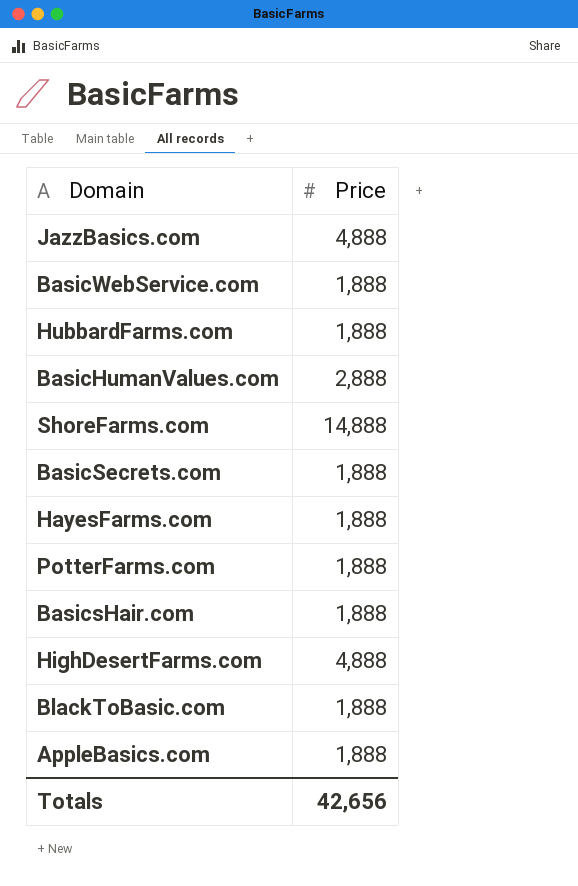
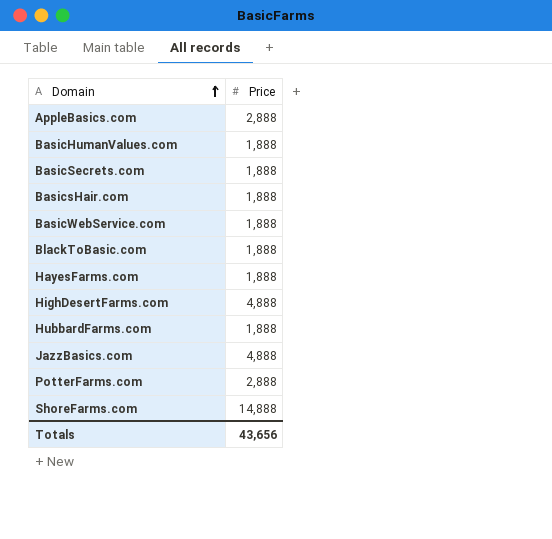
row order: none -> Domain ascending
AppleBasics.com | Price: 1,888 -> 2,888
BasicHumanValues.com | Price: 2,888 -> 1,888
PotterFarms.com | Price: 1,888 -> 2,888
Totals | Price: 42,656 -> 43,656

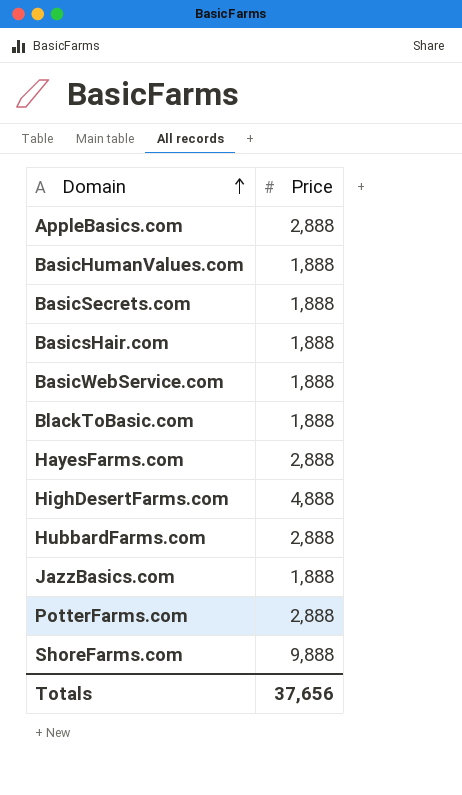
HayesFarms.com | Price: 1,888 -> 2,888
HubbardFarms.com | Price: 1,888 -> 2,888
JazzBasics.com | Price: 4,888 -> 1,888
ShoreFarms.com | Price: 14,888 -> 9,888
Totals | Price: 43,656 -> 37,656

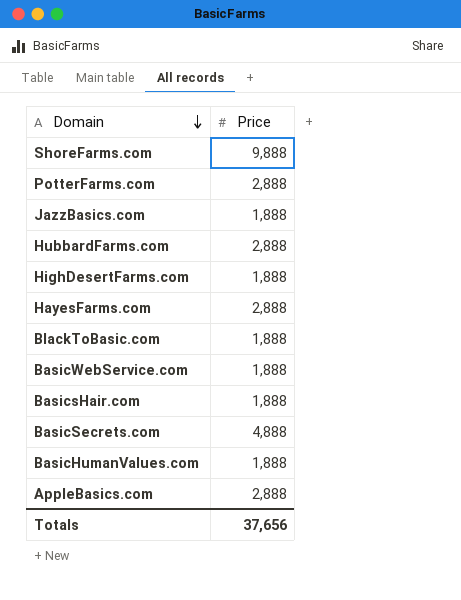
row order: Domain ascending -> Domain descending
HighDesertFarms.com | Price: 4,888 -> 1,888
BasicSecrets.com | Price: 1,888 -> 4,888

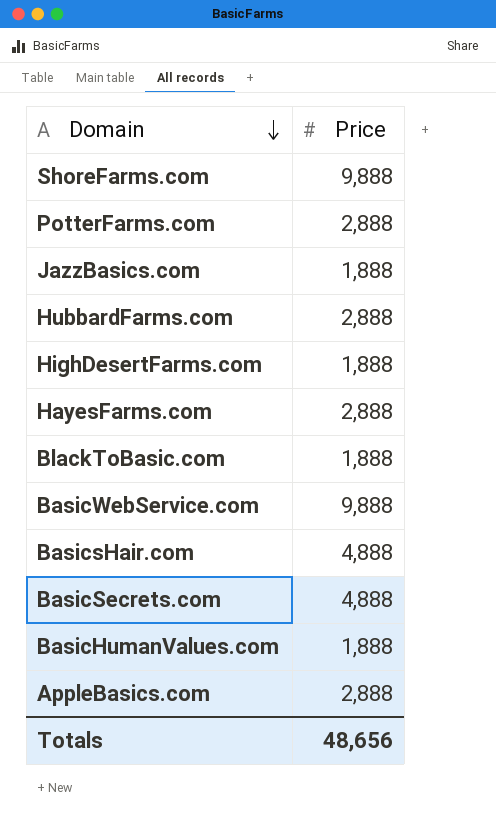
BasicWebService.com | Price: 1,888 -> 9,888
BasicsHair.com | Price: 1,888 -> 4,888
Totals | Price: 37,656 -> 48,656

